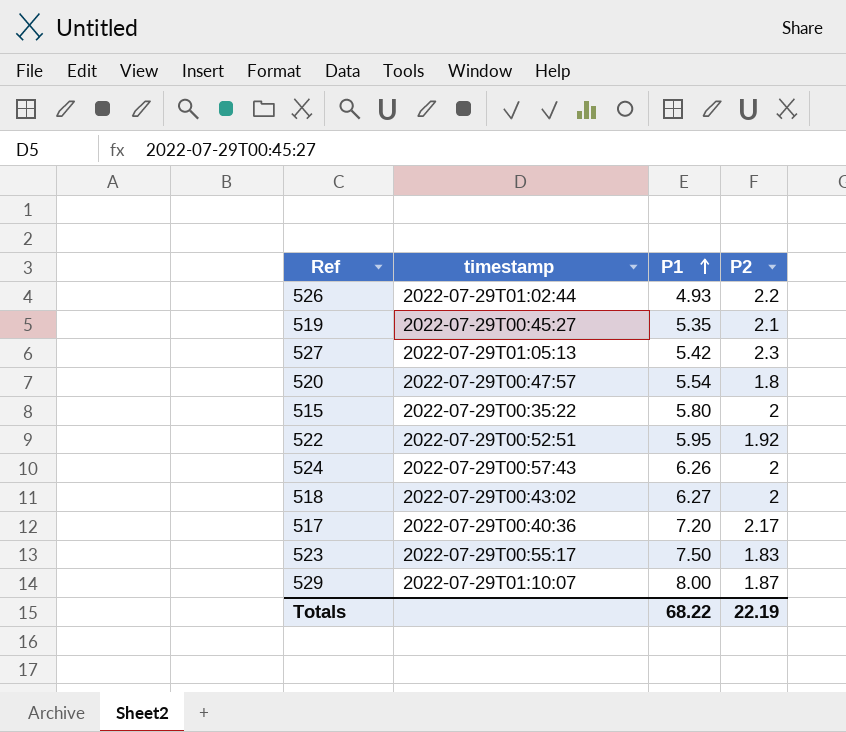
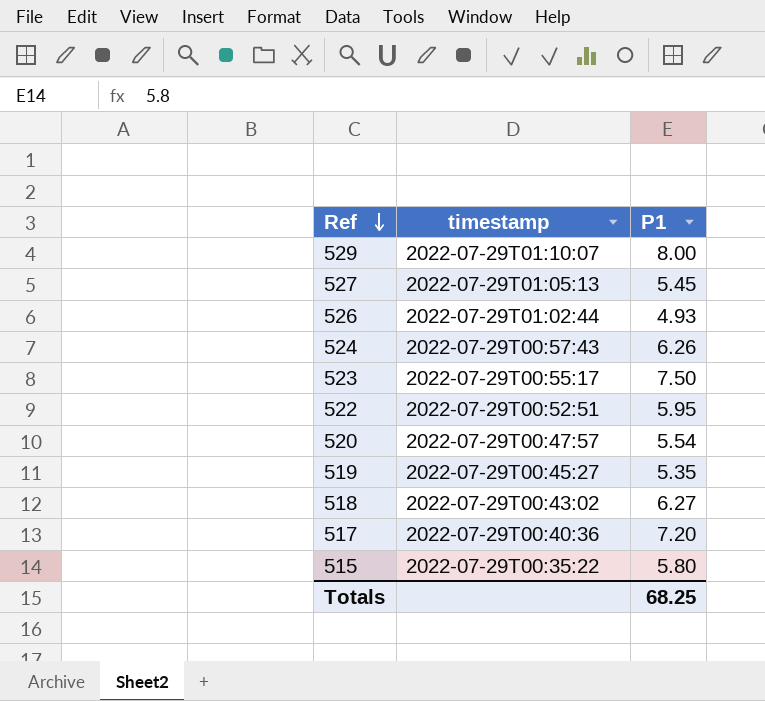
row order: P1 ascending -> Ref descending
column P2 | position: 4 -> none
527 | P1: 5.42 -> 5.45
Totals | P1: 68.22 -> 68.25

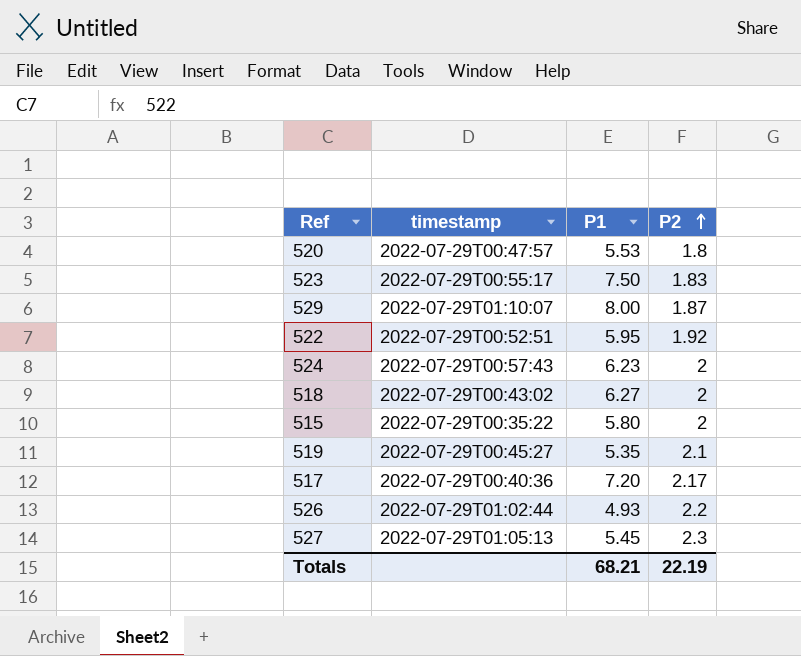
row order: Ref descending -> P2 ascending
column P2 | position: none -> 4
520 | P1: 5.54 -> 5.53
524 | P1: 6.26 -> 6.23
Totals | P1: 68.25 -> 68.21

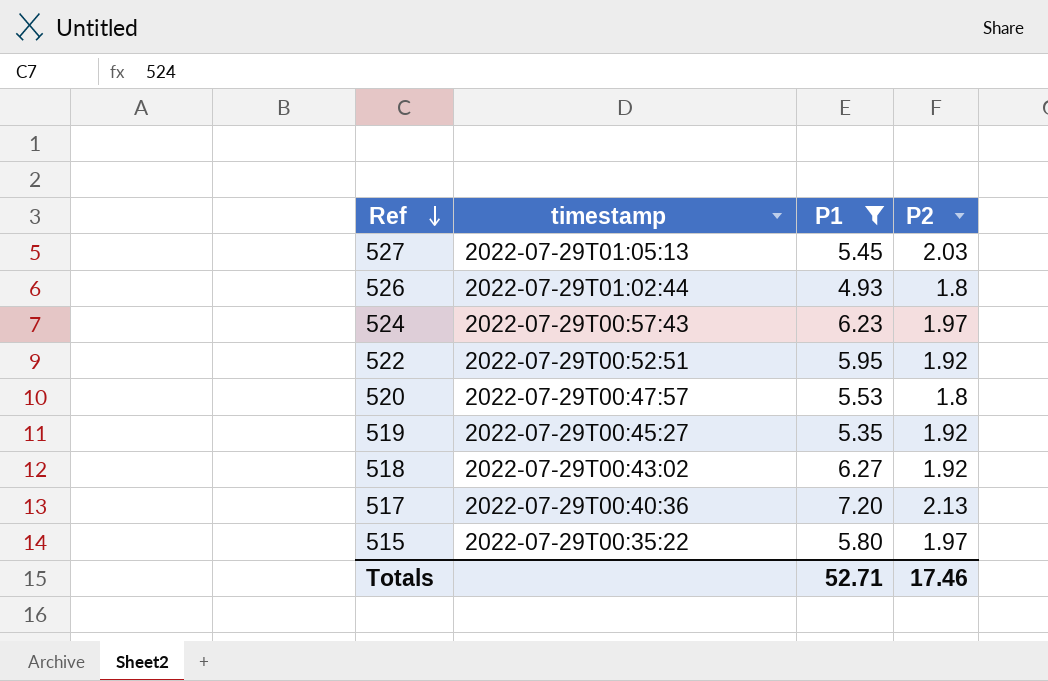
filter: none -> P1 <= 7.20
row order: P2 ascending -> Ref descending
527 | P2: 2.3 -> 2.03
526 | P2: 2.2 -> 1.8
524 | P2: 2 -> 1.97
519 | P2: 2.1 -> 1.92
518 | P2: 2 -> 1.92
517 | P2: 2.17 -> 2.13
515 | P2: 2 -> 1.97
Totals | P1: 68.21 -> 52.71
Totals | P2: 22.19 -> 17.46

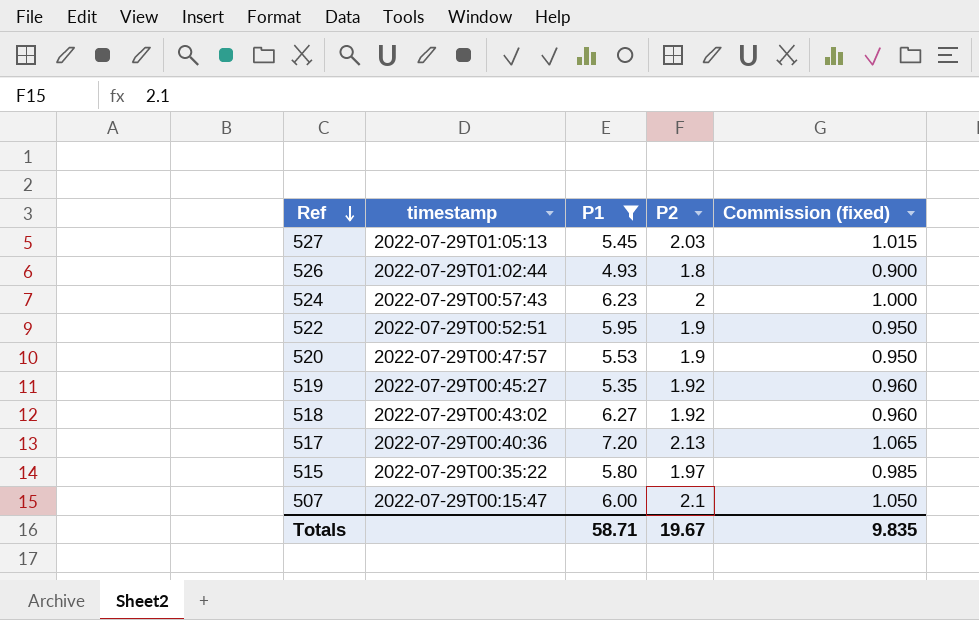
column Commission (fixed) | formula: none -> [P2] * 0.5
524 | P2: 1.97 -> 2
522 | P2: 1.92 -> 1.9
520 | P2: 1.8 -> 1.9
row 507: none -> 2022-07-29T00:15:47 | 6.00 | 2.1 | 1.050
Totals | P1: 52.71 -> 58.71
Totals | P2: 17.46 -> 19.67

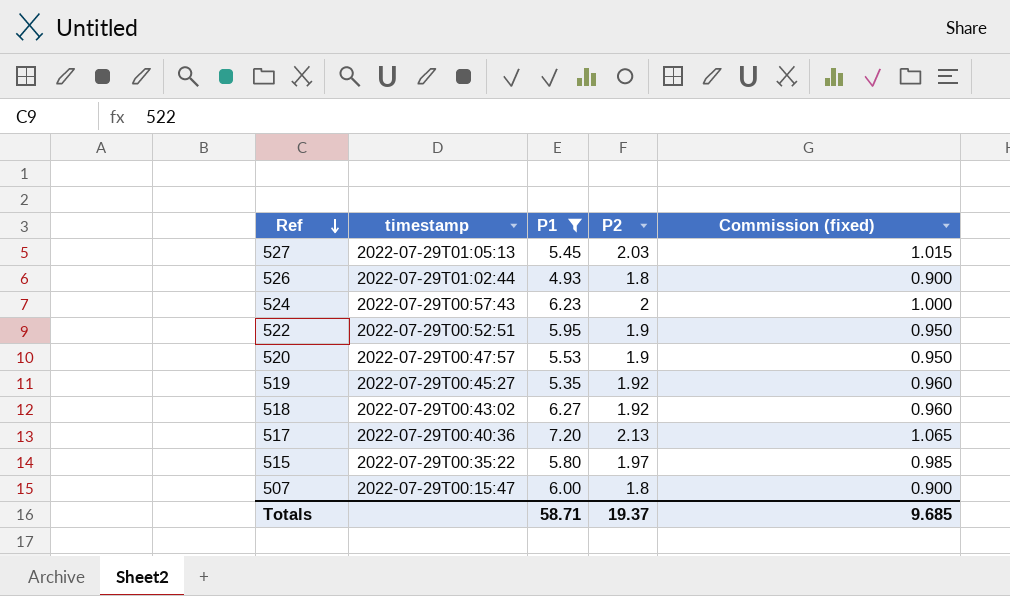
507 | P2: 2.1 -> 1.8
507 | Commission (fixed): 1.050 -> 0.900
Totals | P2: 19.67 -> 19.37
Totals | Commission (fixed): 9.835 -> 9.685

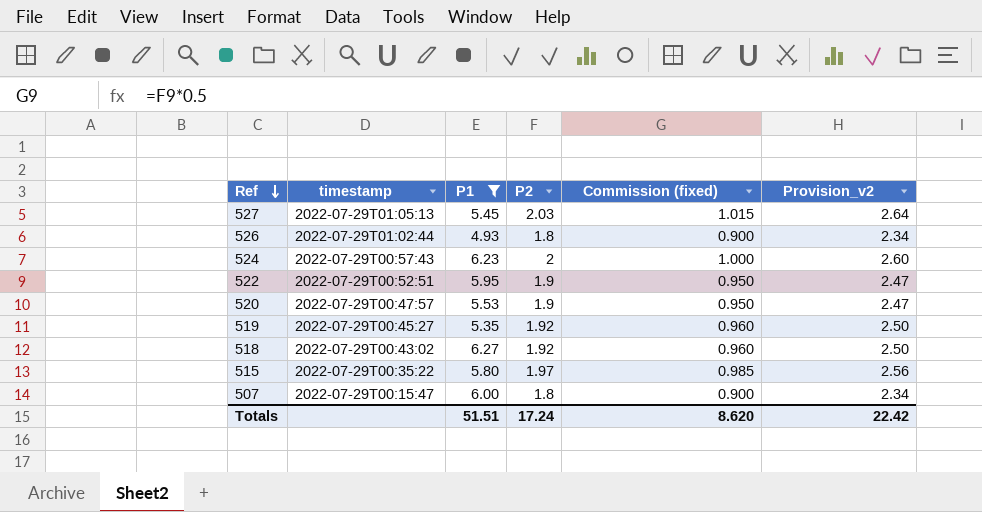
column Provision_v2 | formula: none -> [P2] * 1.3
row 517: 2022-07-29T00:40:36 | 7.20 | 2.13 | 1.065 -> none
Totals | P1: 58.71 -> 51.51
Totals | P2: 19.37 -> 17.24
Totals | Commission (fixed): 9.685 -> 8.620

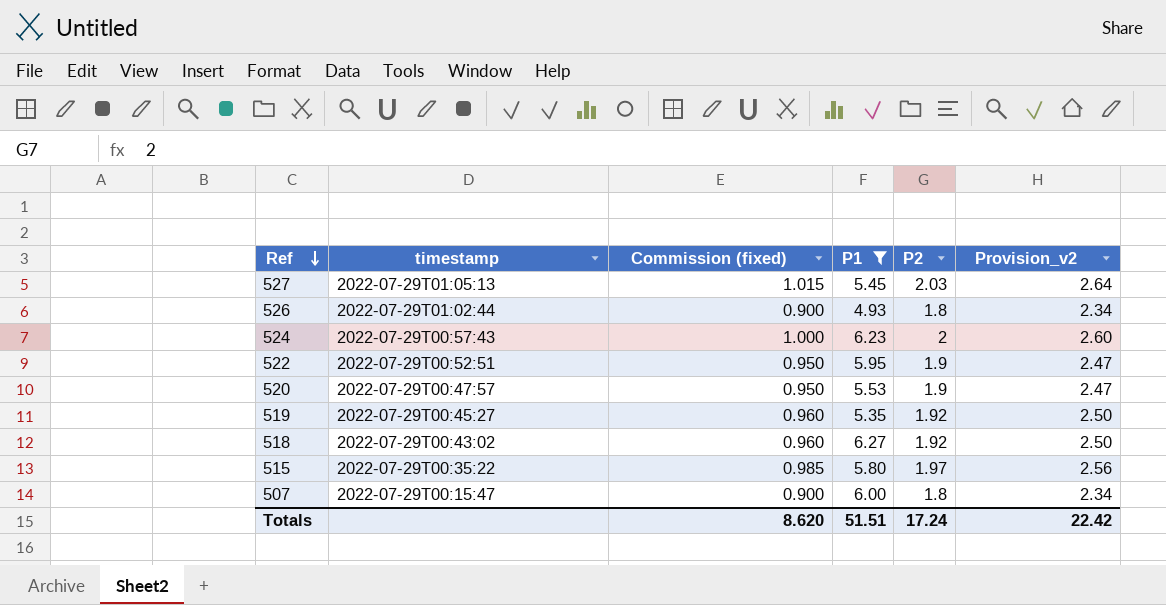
column Commission (fixed) | position: 5 -> 3

